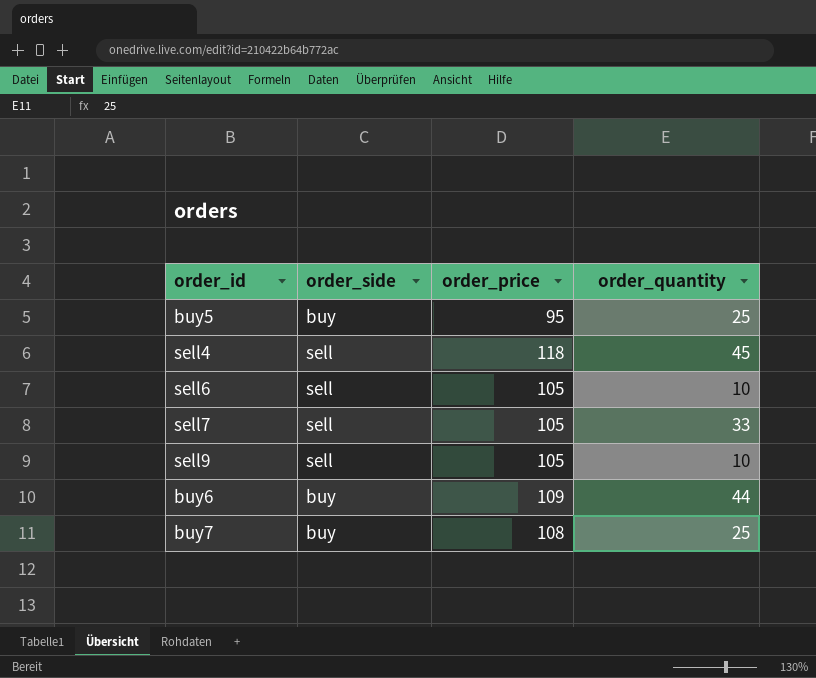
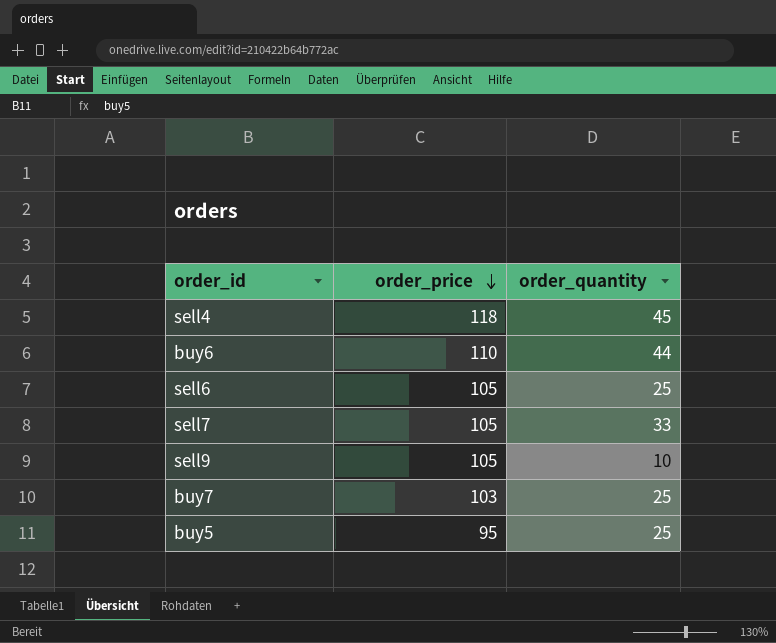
row order: none -> order_price descending
column order_side | position: 2 -> none
buy6 | order_price: 109 -> 110
sell6 | order_quantity: 10 -> 25
buy7 | order_price: 108 -> 103

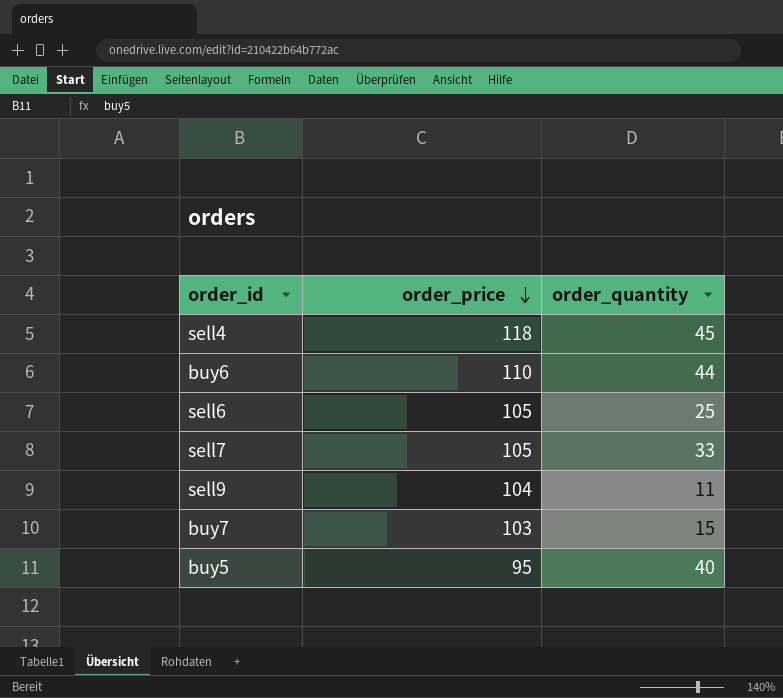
sell9 | order_price: 105 -> 104
sell9 | order_quantity: 10 -> 11
buy7 | order_quantity: 25 -> 15
buy5 | order_quantity: 25 -> 40

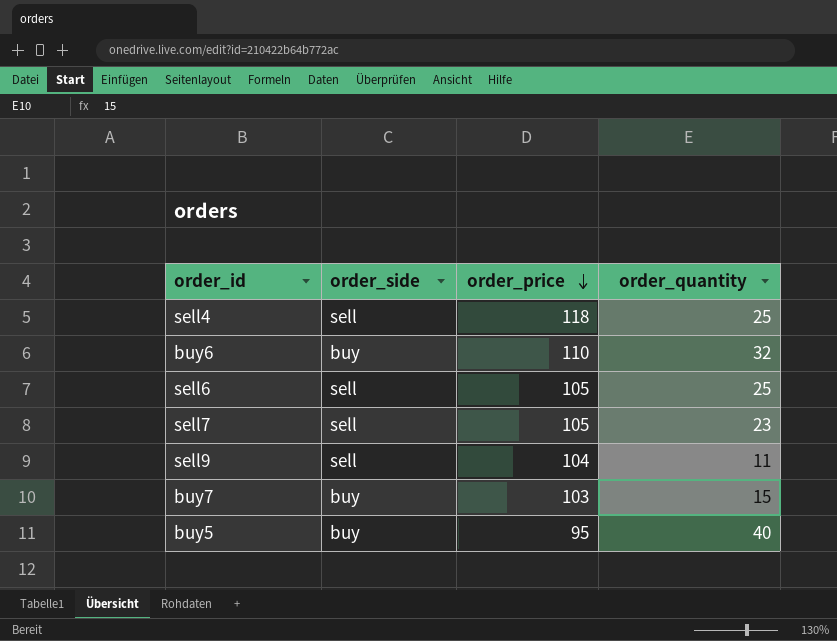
column order_side | position: none -> 2
sell4 | order_quantity: 45 -> 25
buy6 | order_quantity: 44 -> 32
sell7 | order_quantity: 33 -> 23

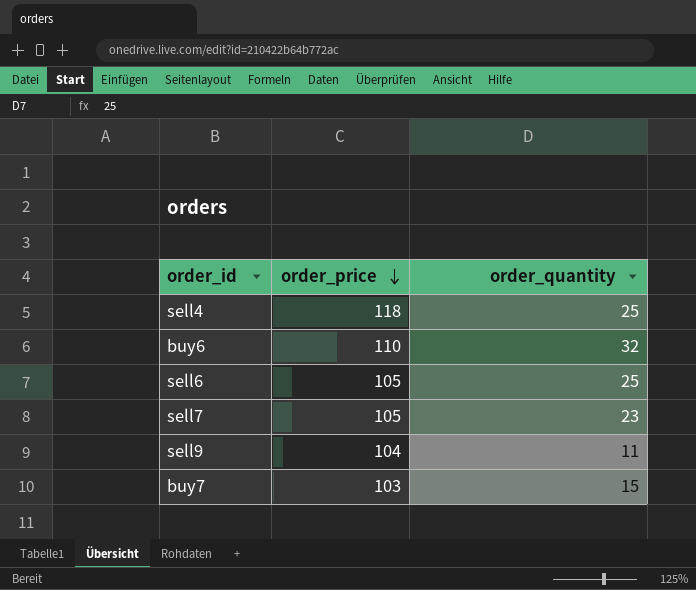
column order_side | position: 2 -> none
row buy5: buy | 95 | 40 -> none

